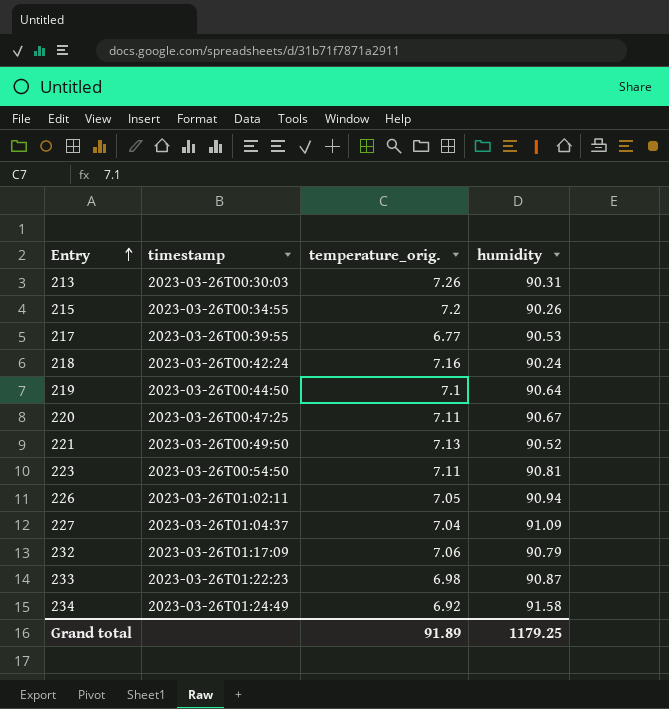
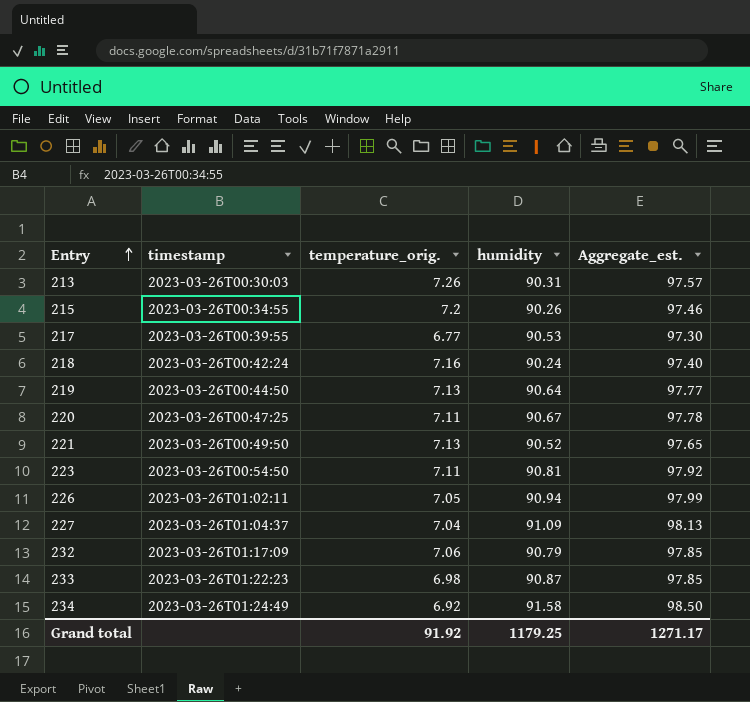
column Aggregate_est. | formula: none -> [temperature_orig.] + [humidity]
219 | temperature_orig.: 7.1 -> 7.13
Grand total | temperature_orig.: 91.89 -> 91.92

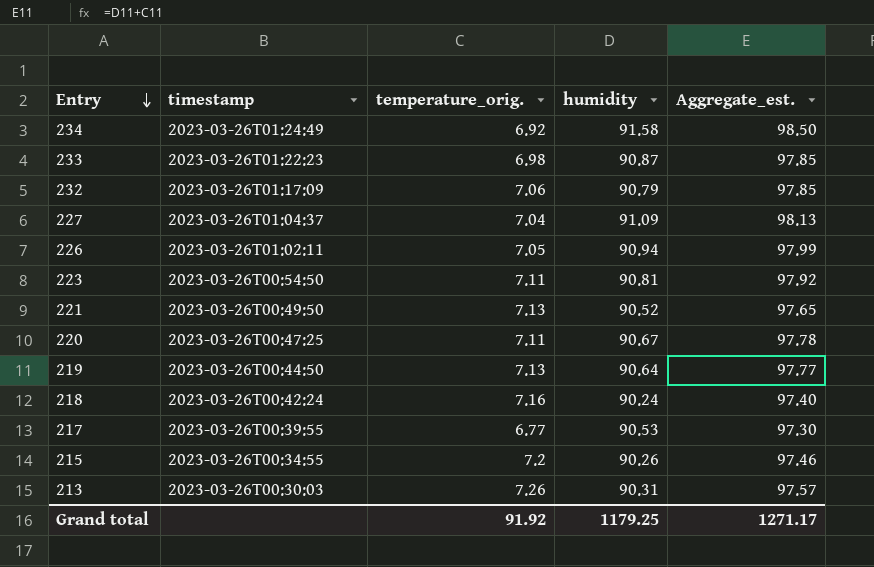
row order: Entry ascending -> Entry descending

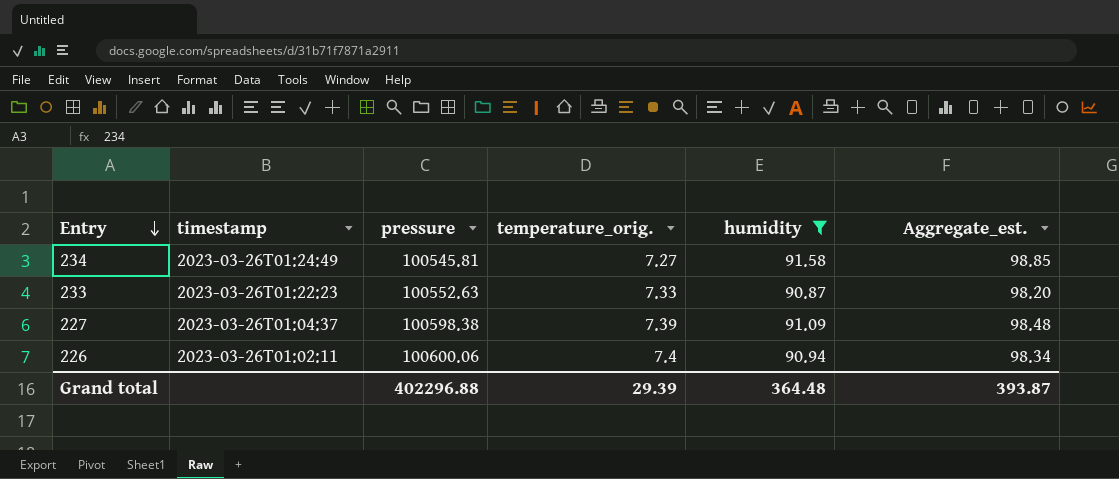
filter: none -> humidity >= 90.87
column pressure | position: none -> 3
234 | temperature_orig.: 6.92 -> 7.27
234 | Aggregate_est.: 98.50 -> 98.85
233 | temperature_orig.: 6.98 -> 7.33
233 | Aggregate_est.: 97.85 -> 98.20
227 | temperature_orig.: 7.04 -> 7.39
227 | Aggregate_est.: 98.13 -> 98.48
226 | temperature_orig.: 7.05 -> 7.4
226 | Aggregate_est.: 97.99 -> 98.34
Grand total | temperature_orig.: 91.92 -> 29.39
Grand total | humidity: 1179.25 -> 364.48
Grand total | Aggregate_est.: 1271.17 -> 393.87

